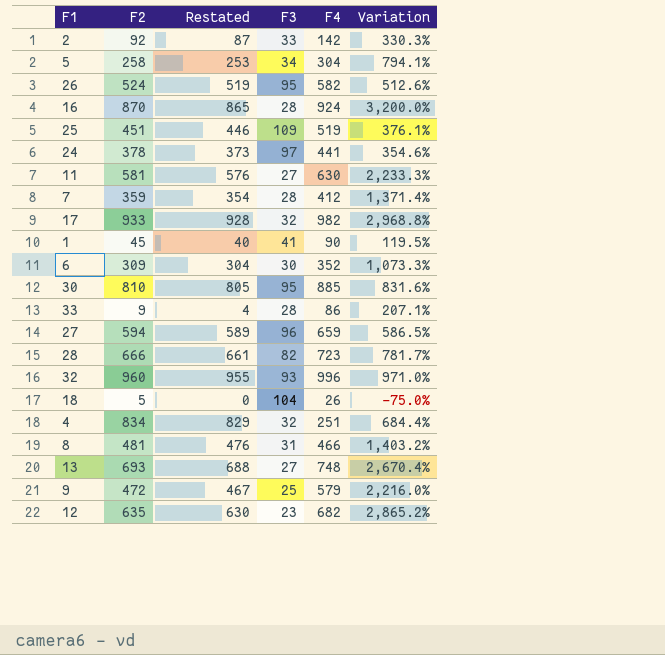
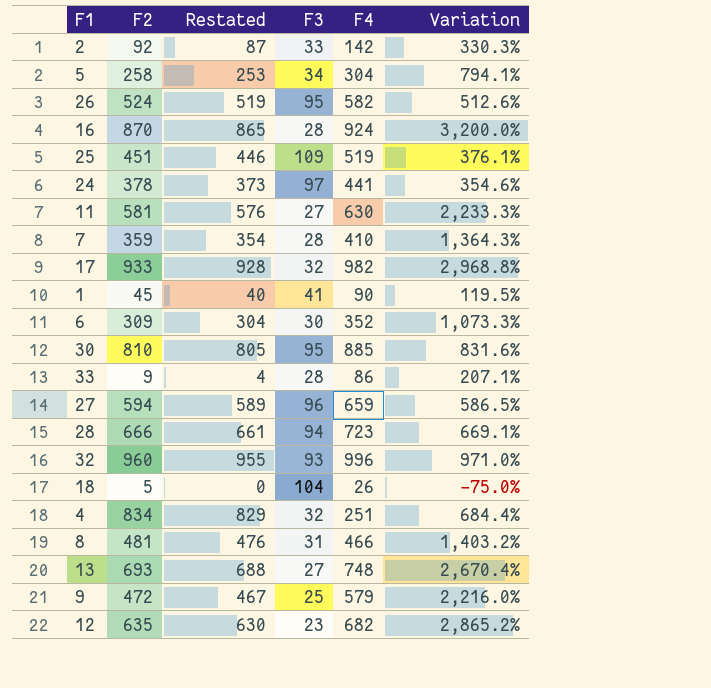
7 | F4: 412 -> 410
7 | Variation: 1,371.4% -> 1,364.3%
28 | F3: 82 -> 94
28 | Variation: 781.7% -> 669.1%

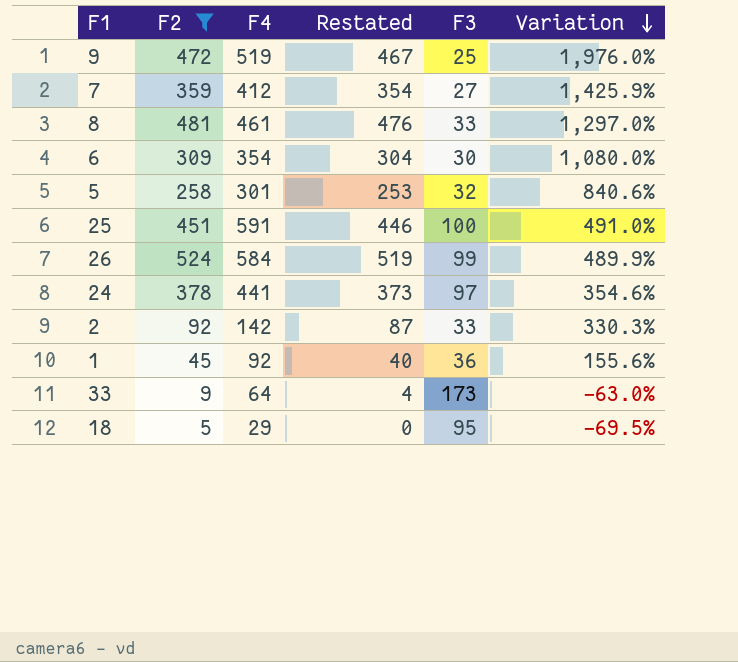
filter: none -> F2 <= 524
row order: none -> Variation descending
column F4 | position: 5 -> 3
9 | F4: 579 -> 519
9 | Variation: 2,216.0% -> 1,976.0%
7 | F4: 410 -> 412
7 | F3: 28 -> 27
7 | Variation: 1,364.3% -> 1,425.9%
8 | F4: 466 -> 461
8 | F3: 31 -> 33
8 | Variation: 1,403.2% -> 1,297.0%
6 | F4: 352 -> 354
6 | Variation: 1,073.3% -> 1,080.0%
5 | F4: 304 -> 301
5 | F3: 34 -> 32
5 | Variation: 794.1% -> 840.6%
25 | F4: 519 -> 591
25 | F3: 109 -> 100
25 | Variation: 376.1% -> 491.0%
26 | F4: 582 -> 584
26 | F3: 95 -> 99
26 | Variation: 512.6% -> 489.9%
1 | F4: 90 -> 92
1 | F3: 41 -> 36
1 | Variation: 119.5% -> 155.6%
33 | F4: 86 -> 64
33 | F3: 28 -> 173
33 | Variation: 207.1% -> -63.0%
18 | F4: 26 -> 29
18 | F3: 104 -> 95
18 | Variation: -75.0% -> -69.5%

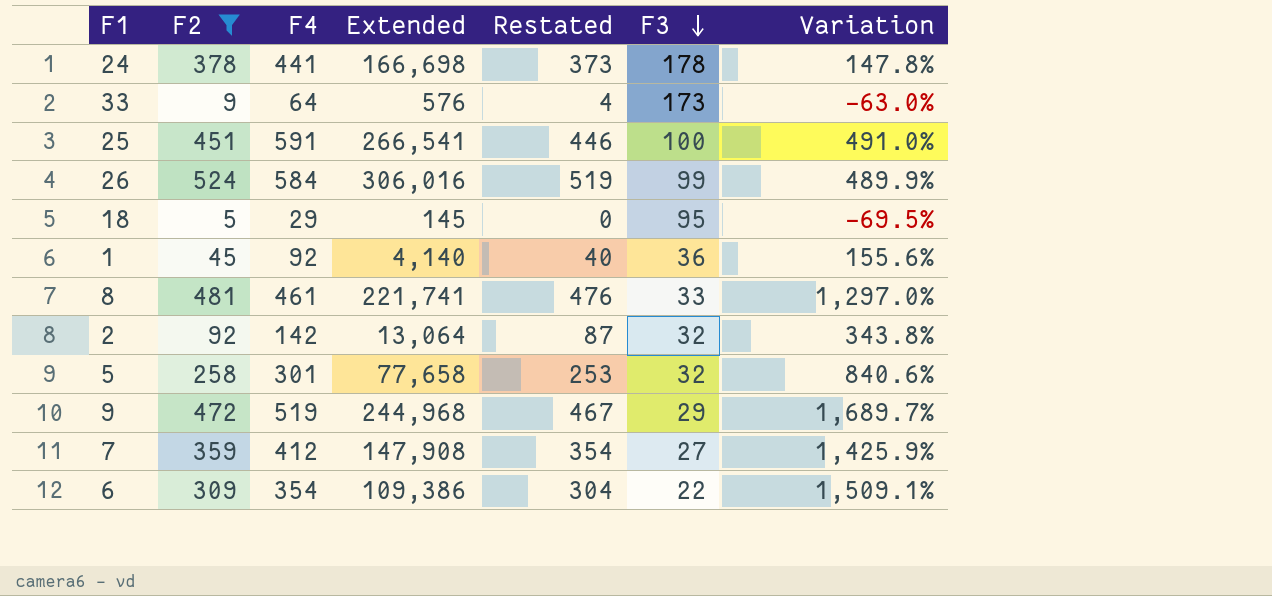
row order: Variation descending -> F3 descending
column Extended | formula: none -> [F2] * [F4]
24 | F3: 97 -> 178
24 | Variation: 354.6% -> 147.8%
2 | F3: 33 -> 32
2 | Variation: 330.3% -> 343.8%
9 | F3: 25 -> 29
9 | Variation: 1,976.0% -> 1,689.7%
6 | F3: 30 -> 22
6 | Variation: 1,080.0% -> 1,509.1%

